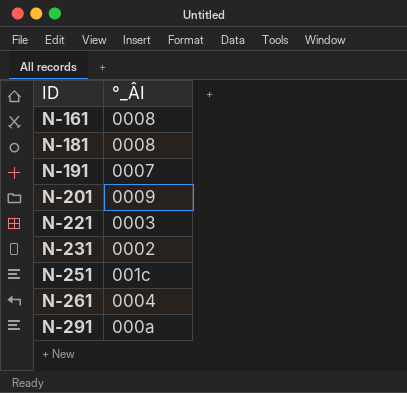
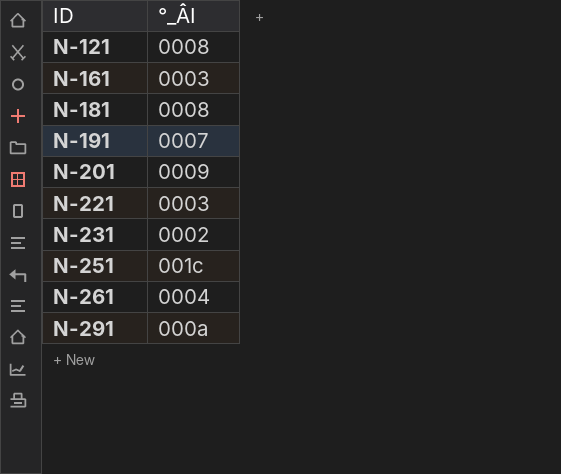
row N-121: none -> 0008
N-161 | °_ÂI: 0008 -> 0003

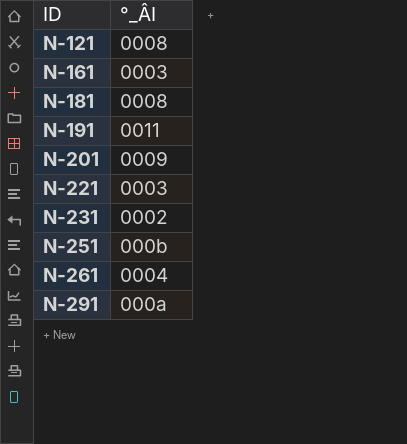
N-191 | °_ÂI: 0007 -> 0011
N-251 | °_ÂI: 001c -> 000b

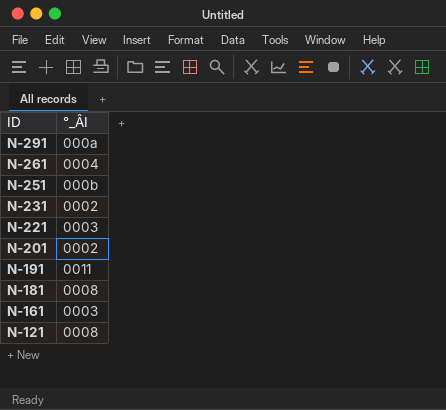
row order: ID ascending -> ID descending
N-201 | °_ÂI: 0009 -> 0002

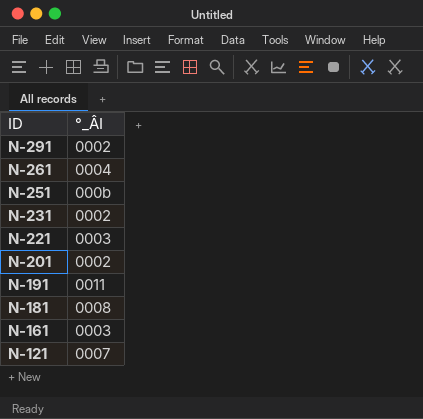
N-291 | °_ÂI: 000a -> 0002
N-121 | °_ÂI: 0008 -> 0007

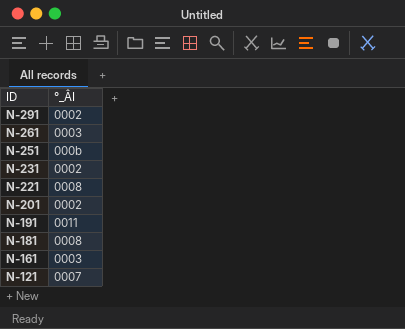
N-261 | °_ÂI: 0004 -> 0003
N-221 | °_ÂI: 0003 -> 0008

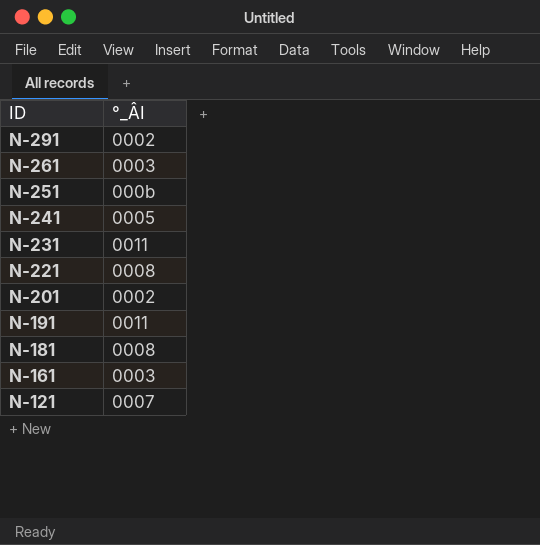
row N-241: none -> 0005
N-231 | °_ÂI: 0002 -> 0011

